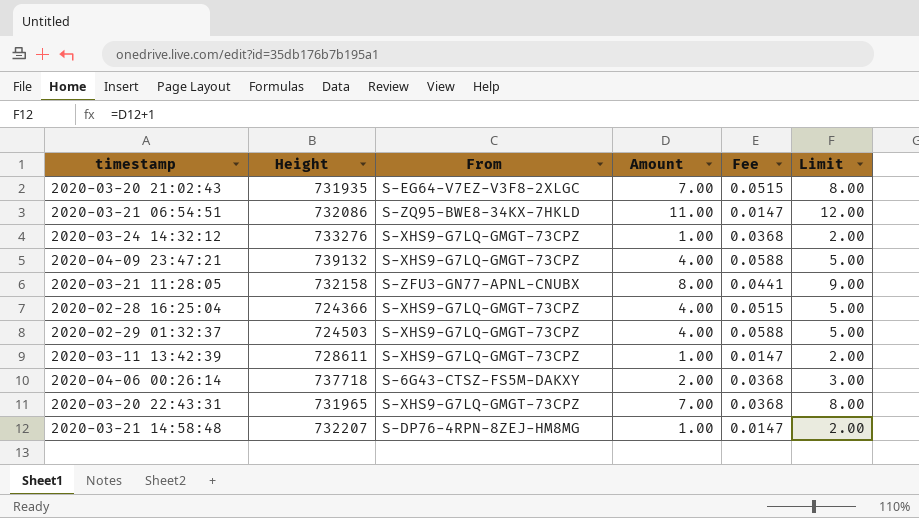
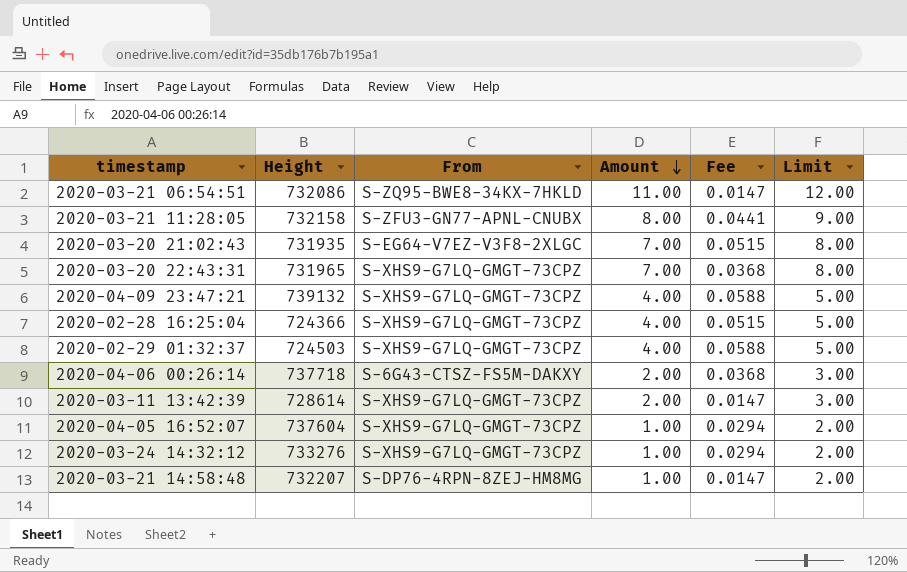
row order: none -> Amount descending
2020-03-11 13:42:39 | Height: 728611 -> 728614
2020-03-11 13:42:39 | Amount: 1.00 -> 2.00
2020-03-11 13:42:39 | Limit: 2.00 -> 3.00
row 2020-04-05 16:52:07: none -> 737604 | S-XHS9-G7LQ-GMGT-73CPZ | 1.00 | 0.0294 | 2.00
2020-03-24 14:32:12 | Fee: 0.0368 -> 0.0294

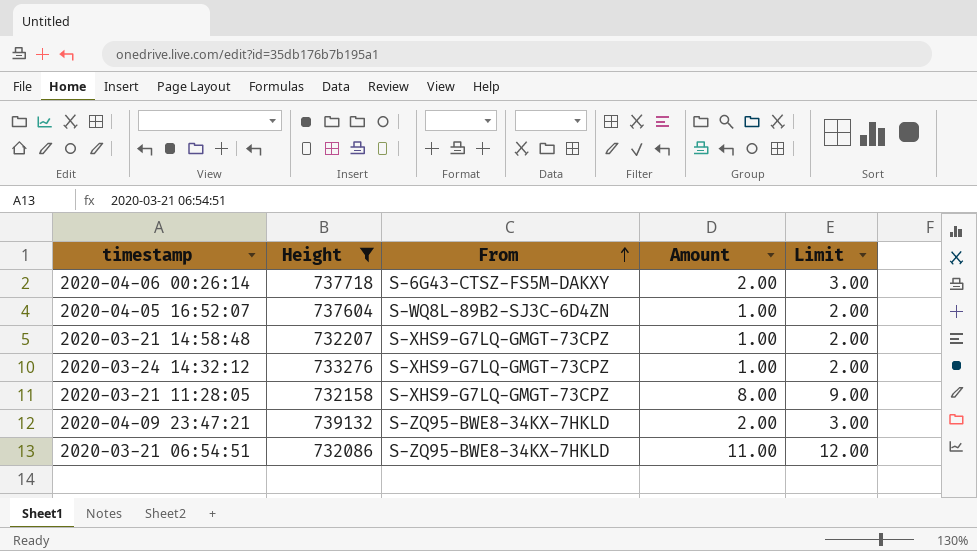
filter: none -> Height >= 732086
row order: Amount descending -> From ascending
column Fee | position: 5 -> none
2020-04-05 16:52:07 | From: S-XHS9-G7LQ-GMGT-73CPZ -> S-WQ8L-89B2-SJ3C-6D4ZN
2020-03-21 14:58:48 | From: S-DP76-4RPN-8ZEJ-HM8MG -> S-XHS9-G7LQ-GMGT-73CPZ
2020-03-21 11:28:05 | From: S-ZFU3-GN77-APNL-CNUBX -> S-XHS9-G7LQ-GMGT-73CPZ
2020-04-09 23:47:21 | From: S-XHS9-G7LQ-GMGT-73CPZ -> S-ZQ95-BWE8-34KX-7HKLD
2020-04-09 23:47:21 | Amount: 4.00 -> 2.00
2020-04-09 23:47:21 | Limit: 5.00 -> 3.00

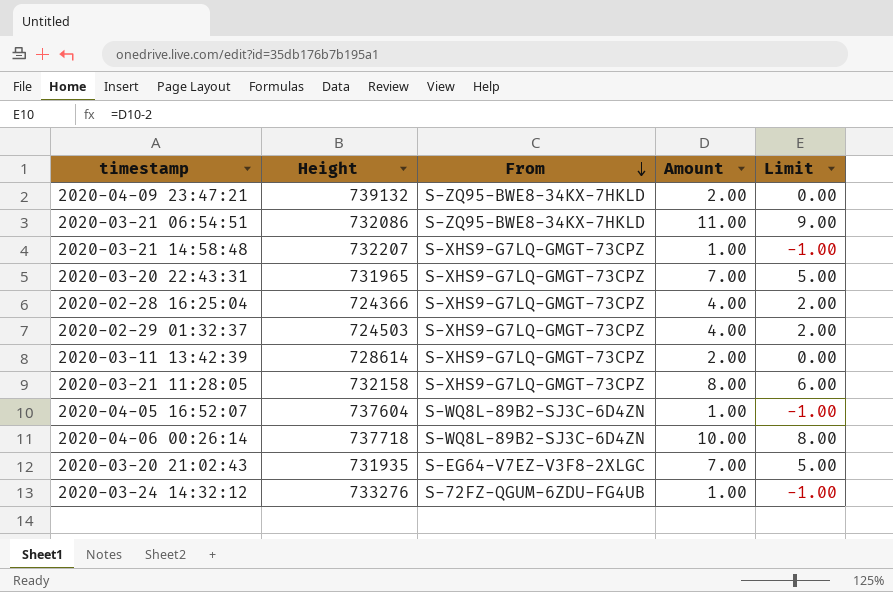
filter: Height >= 732086 -> none
row order: From ascending -> From descending
column Limit | formula: [Amount] + 1 -> [Amount] - 2
2020-04-06 00:26:14 | From: S-6G43-CTSZ-FS5M-DAKXY -> S-WQ8L-89B2-SJ3C-6D4ZN
2020-04-06 00:26:14 | Amount: 2.00 -> 10.00
2020-03-24 14:32:12 | From: S-XHS9-G7LQ-GMGT-73CPZ -> S-72FZ-QGUM-6ZDU-FG4UB

